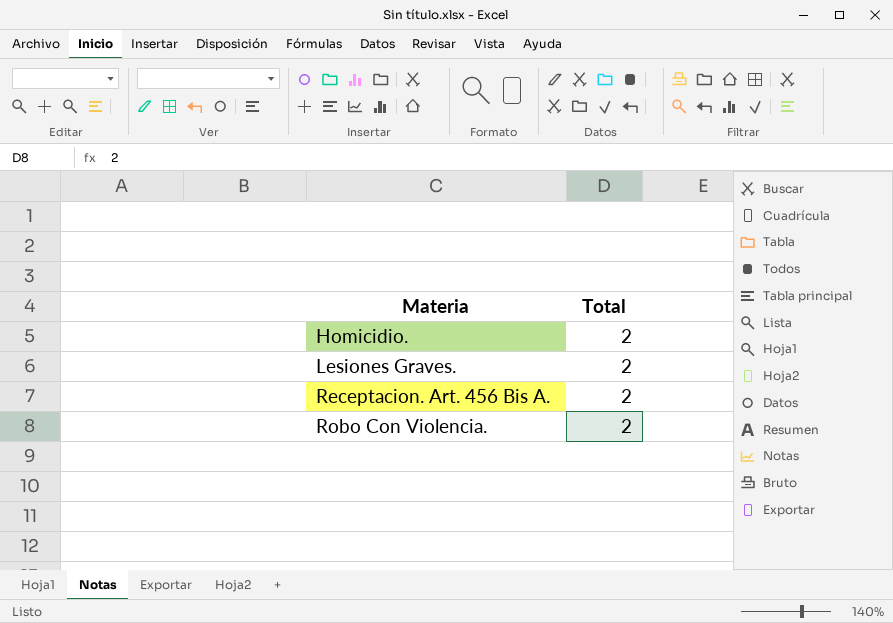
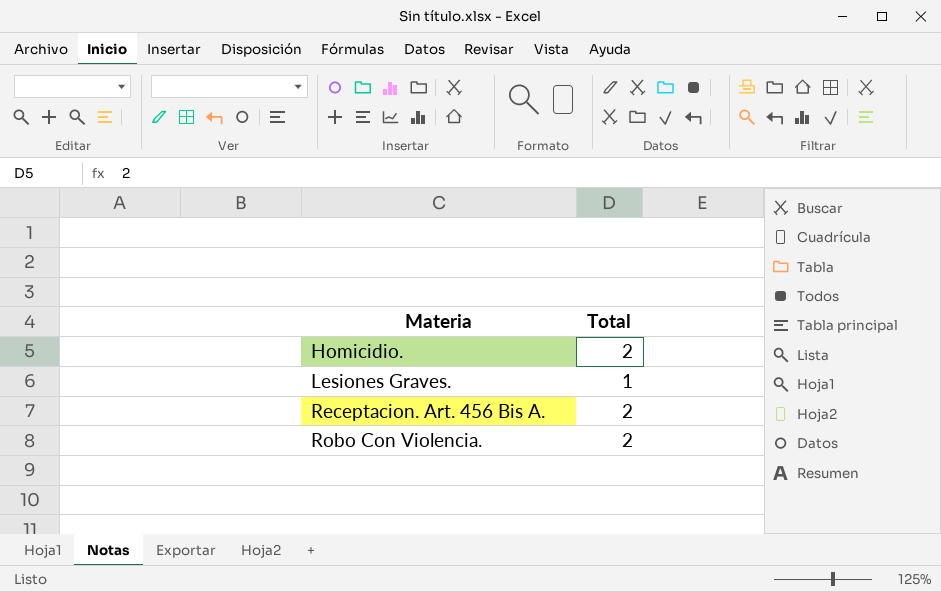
Lesiones Graves. | Total: 2 -> 1

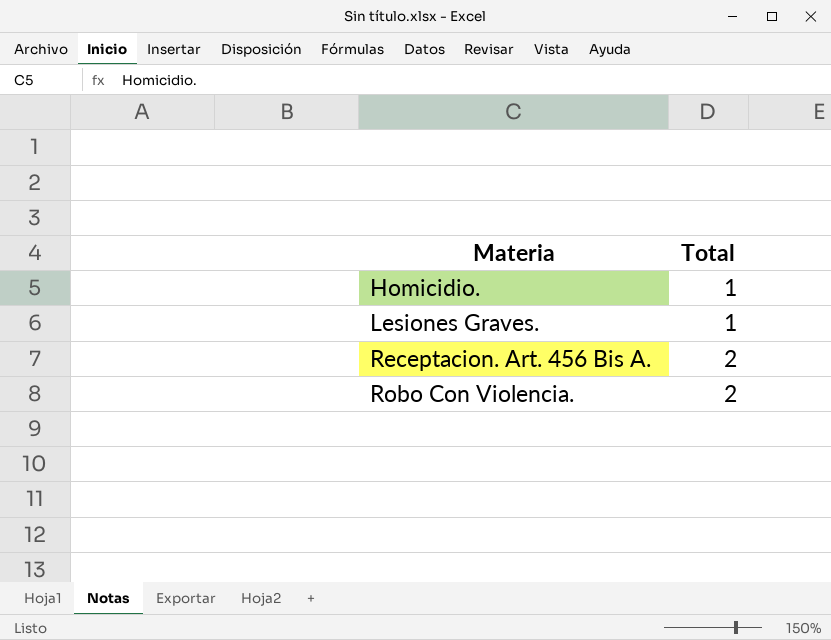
Homicidio. | Total: 2 -> 1

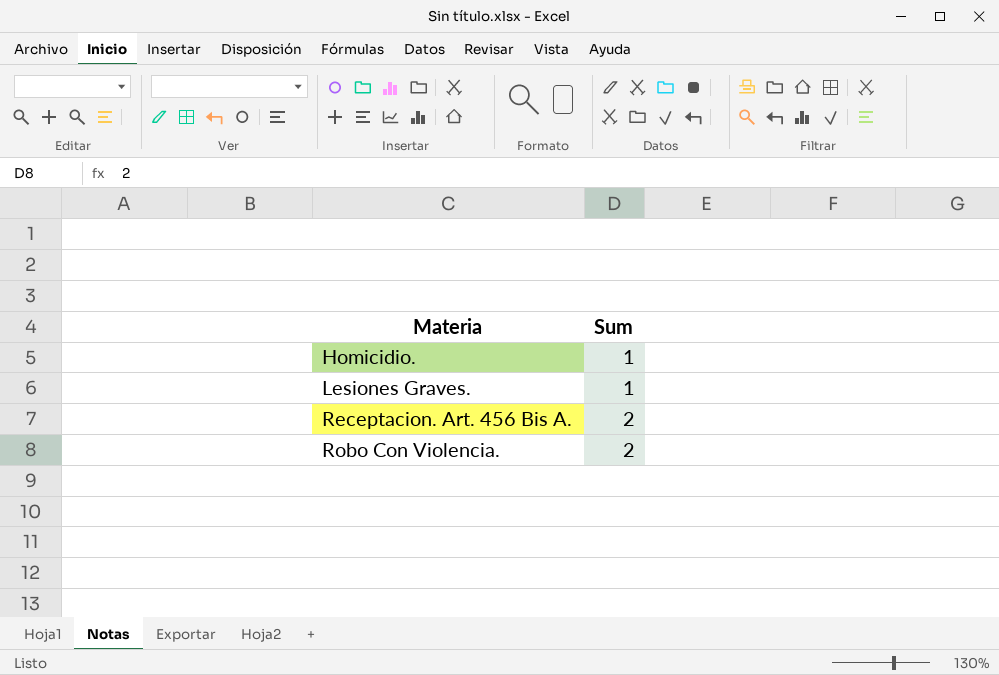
column name: Total -> Sum

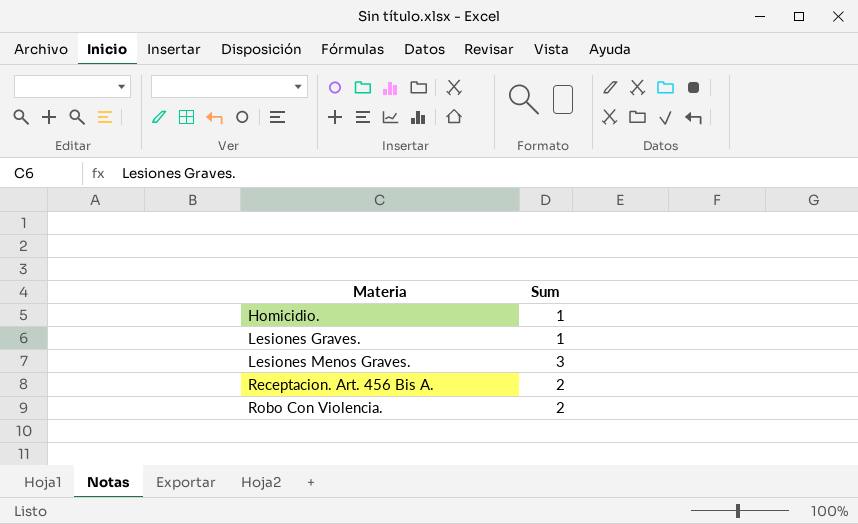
row Lesiones Menos Graves.: none -> 3

